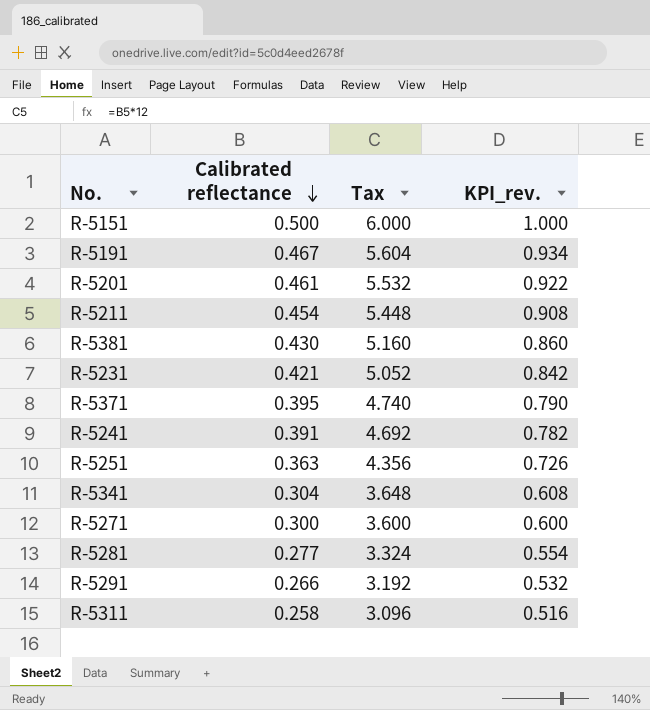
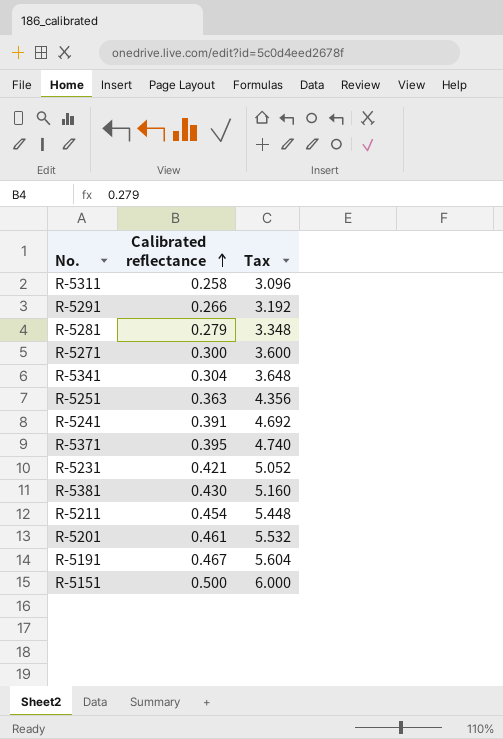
row order: Calibrated reflectance descending -> Calibrated reflectance ascending
column KPI_rev. | formula: [Calibrated reflectance] * 2 -> none
R-5281 | Calibrated reflectance: 0.277 -> 0.279
R-5281 | Tax: 3.324 -> 3.348

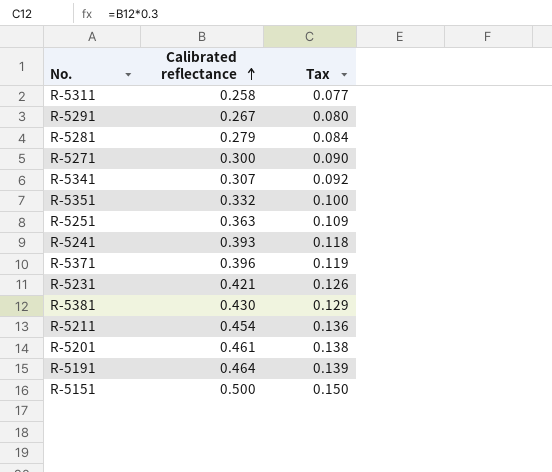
column Tax | formula: [Calibrated reflectance] * 12 -> [Calibrated reflectance] * 0.3
R-5291 | Calibrated reflectance: 0.266 -> 0.267
R-5341 | Calibrated reflectance: 0.304 -> 0.307
row R-5351: none -> 0.332 | 0.100
R-5241 | Calibrated reflectance: 0.391 -> 0.393
R-5371 | Calibrated reflectance: 0.395 -> 0.396
R-5191 | Calibrated reflectance: 0.467 -> 0.464

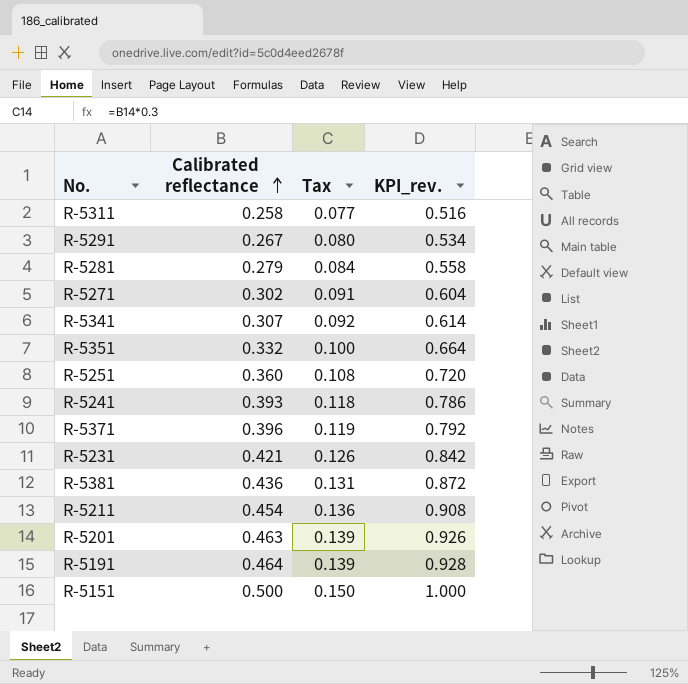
column KPI_rev. | formula: none -> [Calibrated reflectance] * 2
R-5271 | Calibrated reflectance: 0.300 -> 0.302
R-5271 | Tax: 0.090 -> 0.091
R-5251 | Calibrated reflectance: 0.363 -> 0.360
R-5251 | Tax: 0.109 -> 0.108
R-5381 | Calibrated reflectance: 0.430 -> 0.436
R-5381 | Tax: 0.129 -> 0.131
R-5201 | Calibrated reflectance: 0.461 -> 0.463
R-5201 | Tax: 0.138 -> 0.139

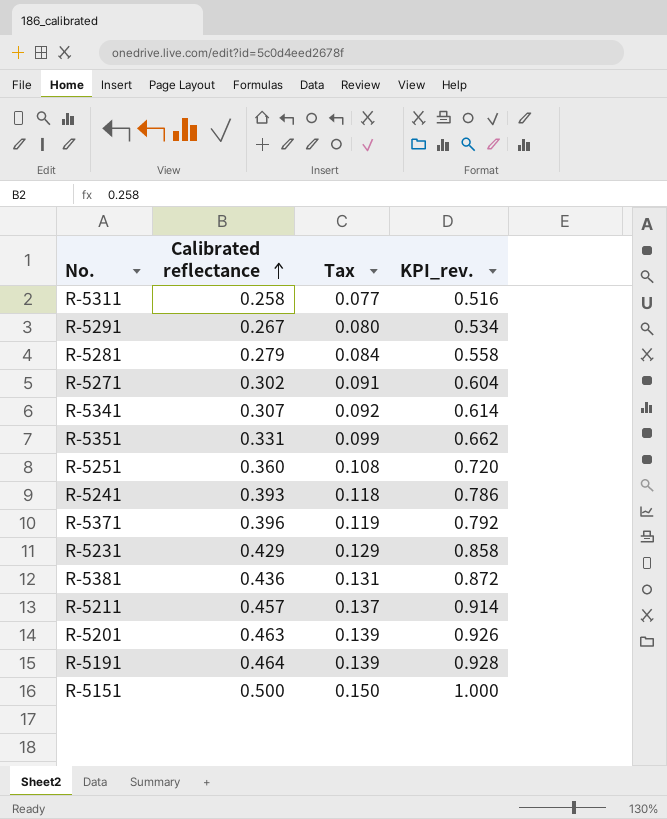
R-5351 | Calibrated reflectance: 0.332 -> 0.331
R-5351 | Tax: 0.100 -> 0.099
R-5351 | KPI_rev.: 0.664 -> 0.662
R-5231 | Calibrated reflectance: 0.421 -> 0.429
R-5231 | Tax: 0.126 -> 0.129
R-5231 | KPI_rev.: 0.842 -> 0.858
R-5211 | Calibrated reflectance: 0.454 -> 0.457
R-5211 | Tax: 0.136 -> 0.137
R-5211 | KPI_rev.: 0.908 -> 0.914

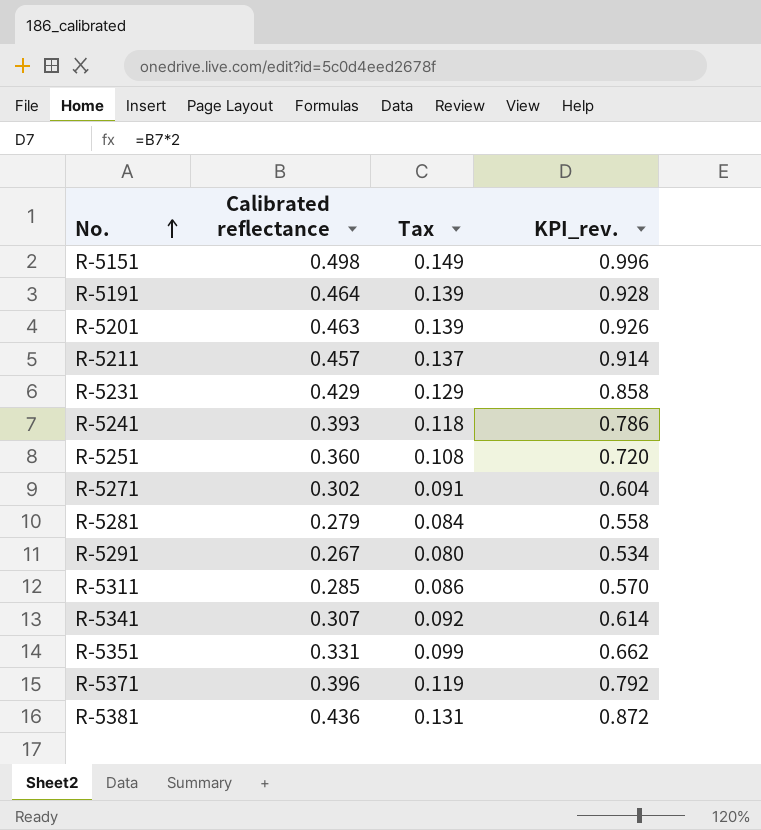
row order: Calibrated reflectance ascending -> No. ascending
R-5151 | Calibrated reflectance: 0.500 -> 0.498
R-5151 | Tax: 0.150 -> 0.149
R-5151 | KPI_rev.: 1.000 -> 0.996
R-5311 | Calibrated reflectance: 0.258 -> 0.285
R-5311 | Tax: 0.077 -> 0.086
R-5311 | KPI_rev.: 0.516 -> 0.570

